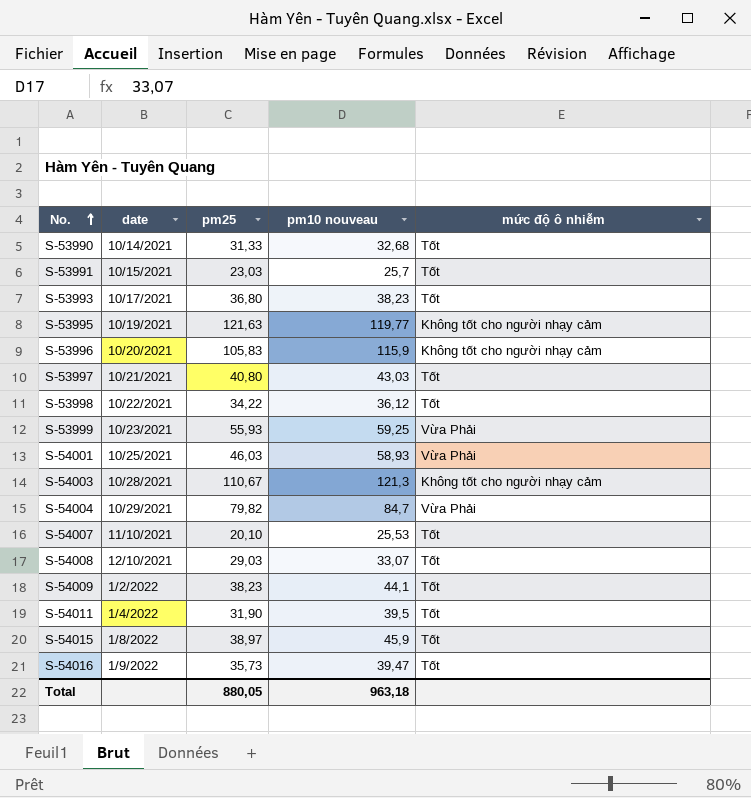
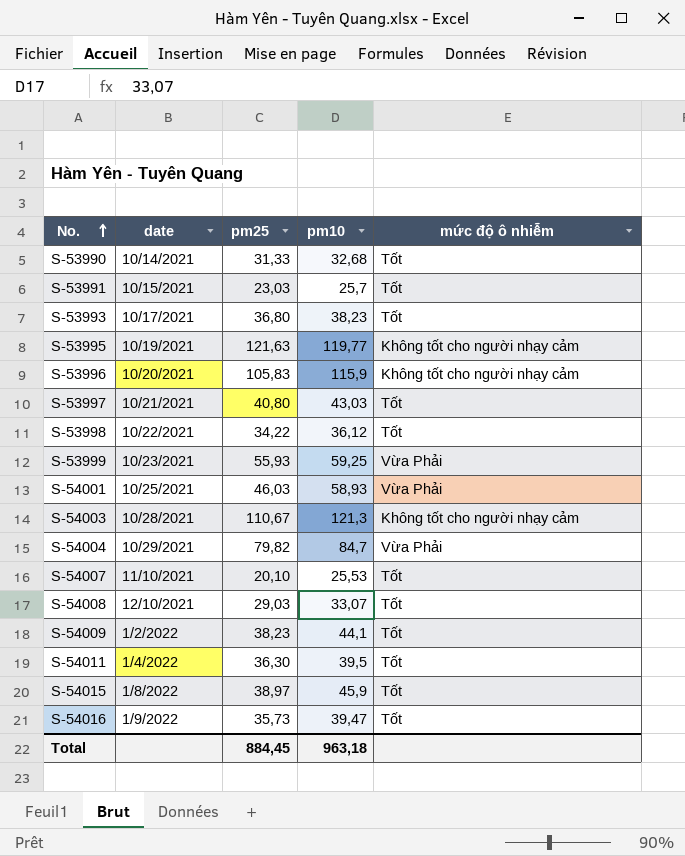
column name: pm10 nouveau -> pm10
S-54011 | pm25: 31,90 -> 36,30
Total | pm25: 880,05 -> 884,45

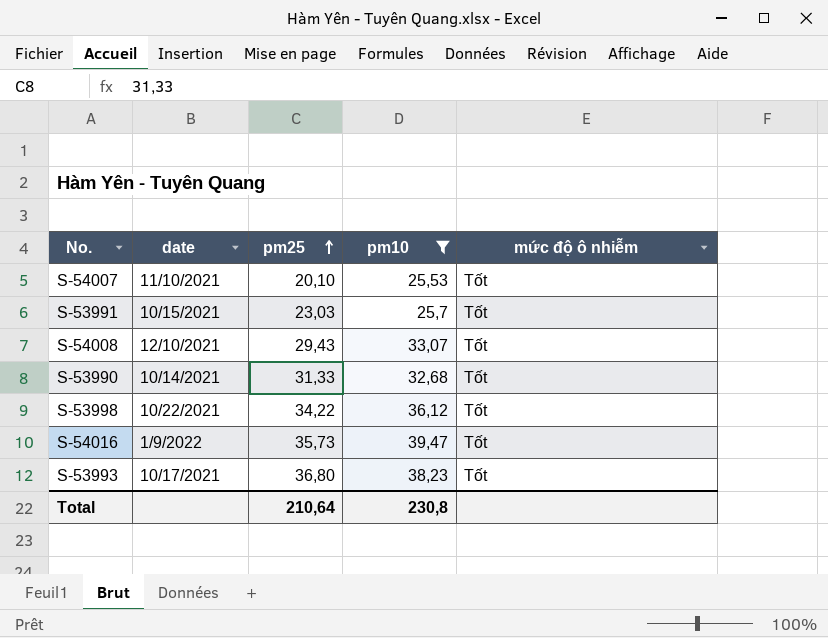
filter: none -> pm10 <= 39,47
row order: No. ascending -> pm25 ascending
S-54008 | pm25: 29,03 -> 29,43
Total | pm25: 884,45 -> 210,64
Total | pm10: 963,18 -> 230,8

